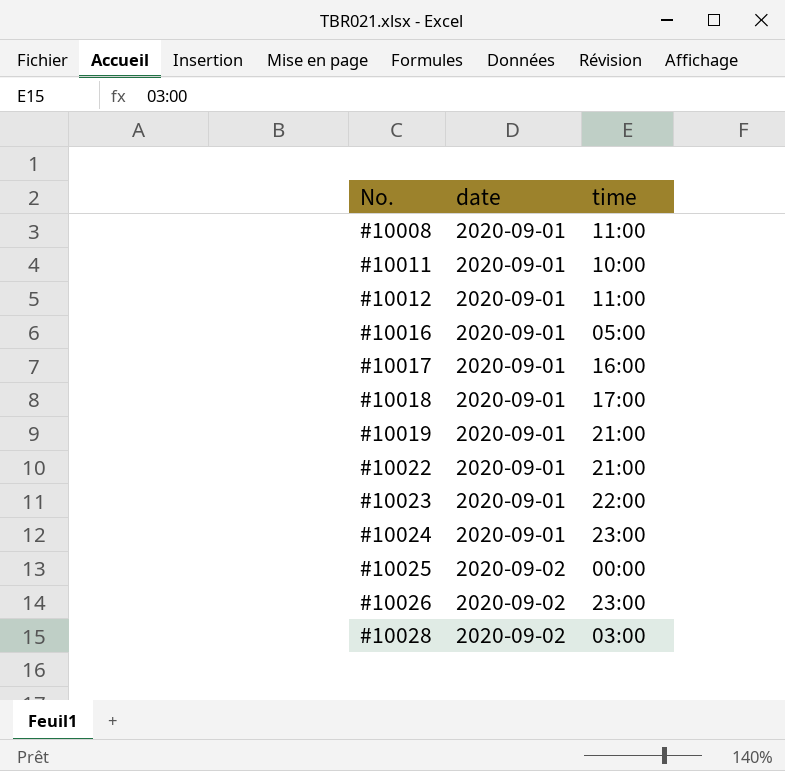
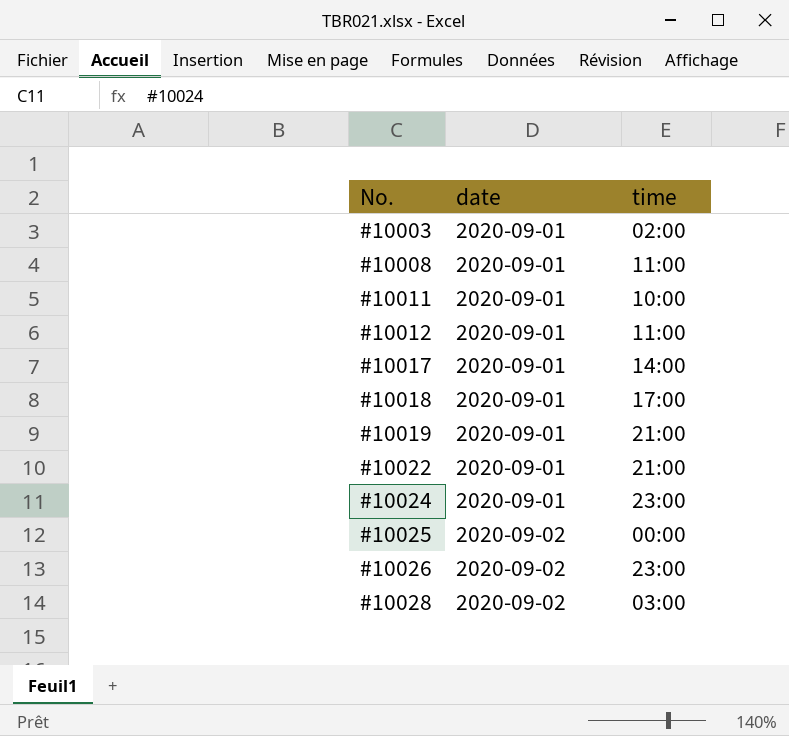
row #10016: 2020-09-01 | 05:00 -> none
row #10023: 2020-09-01 | 22:00 -> none
row #10003: none -> 2020-09-01 | 02:00
#10017 | time: 16:00 -> 14:00

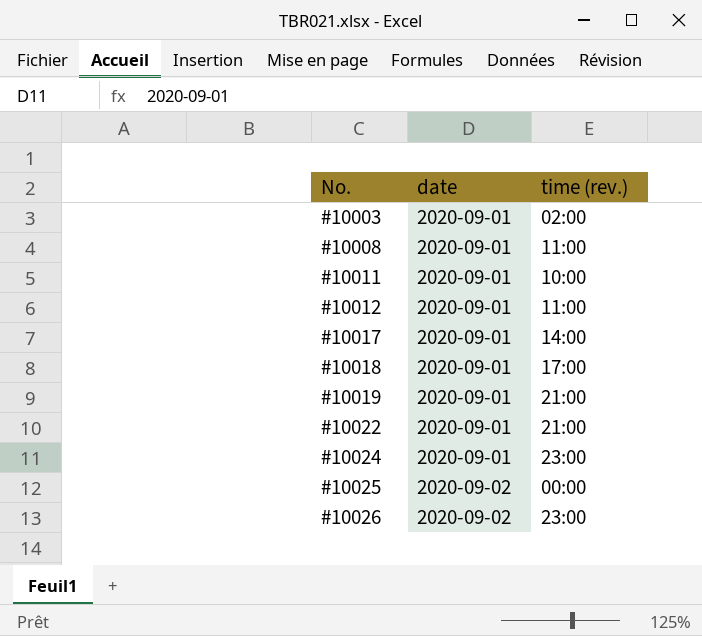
column name: time -> time (rev.)
row #10028: 2020-09-02 | 03:00 -> none

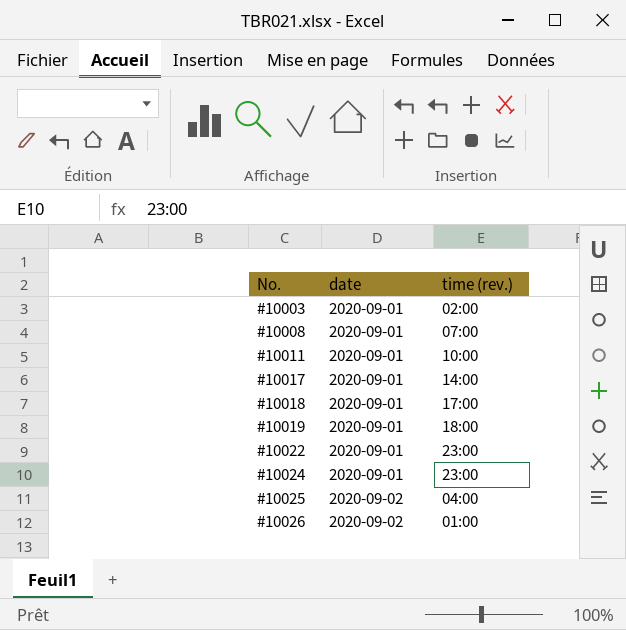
row #10012: 2020-09-01 | 11:00 -> none
#10008 | time (rev.): 11:00 -> 07:00
#10019 | time (rev.): 21:00 -> 18:00
#10022 | time (rev.): 21:00 -> 23:00
#10025 | time (rev.): 00:00 -> 04:00
#10026 | time (rev.): 23:00 -> 01:00

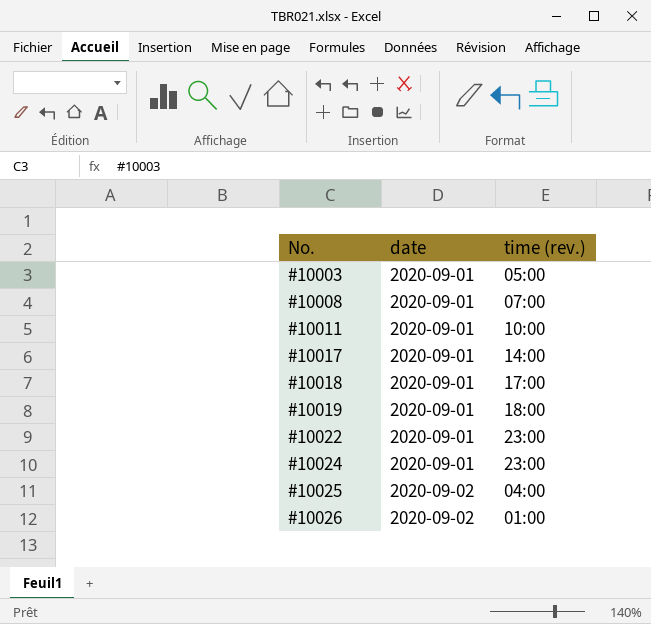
#10003 | time (rev.): 02:00 -> 05:00

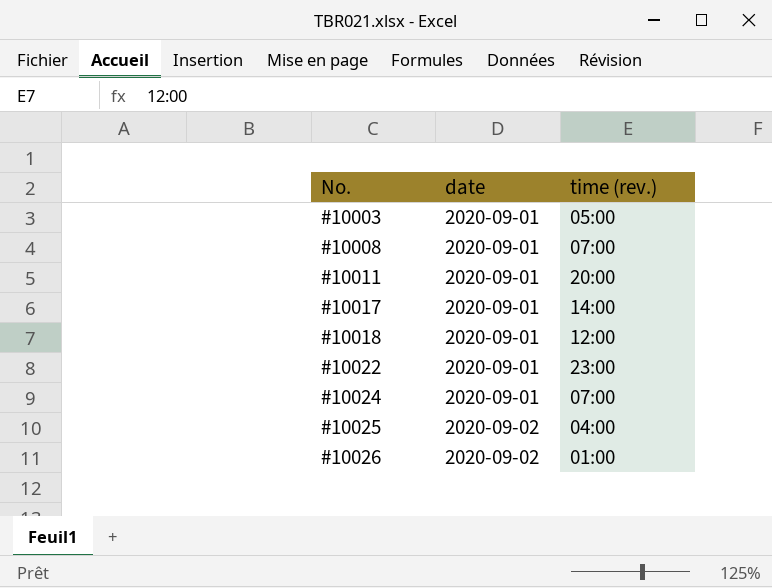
row #10019: 2020-09-01 | 18:00 -> none
#10011 | time (rev.): 10:00 -> 20:00
#10018 | time (rev.): 17:00 -> 12:00
#10024 | time (rev.): 23:00 -> 07:00

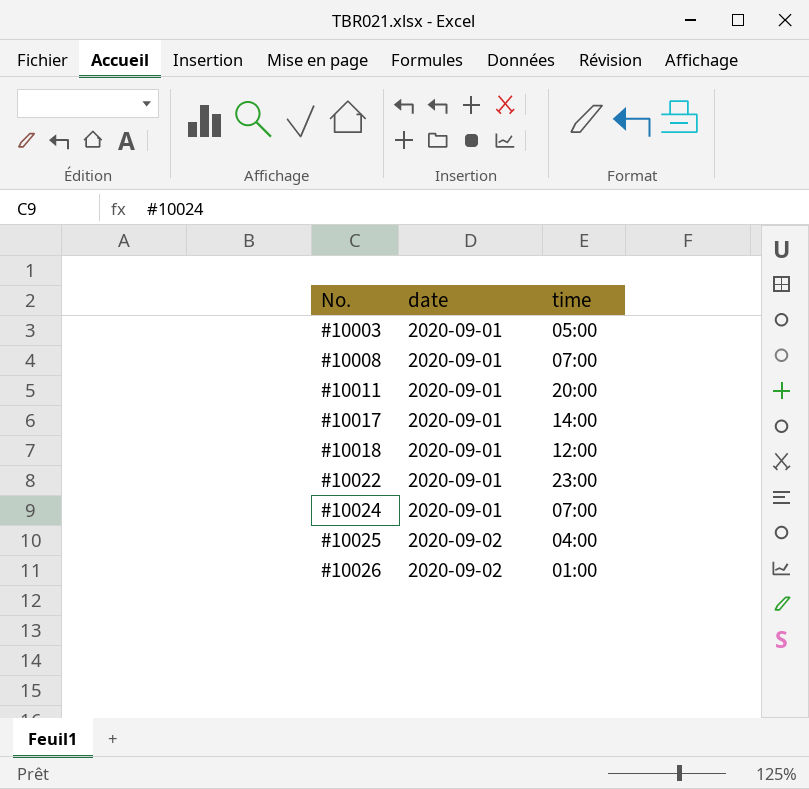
column name: time (rev.) -> time

